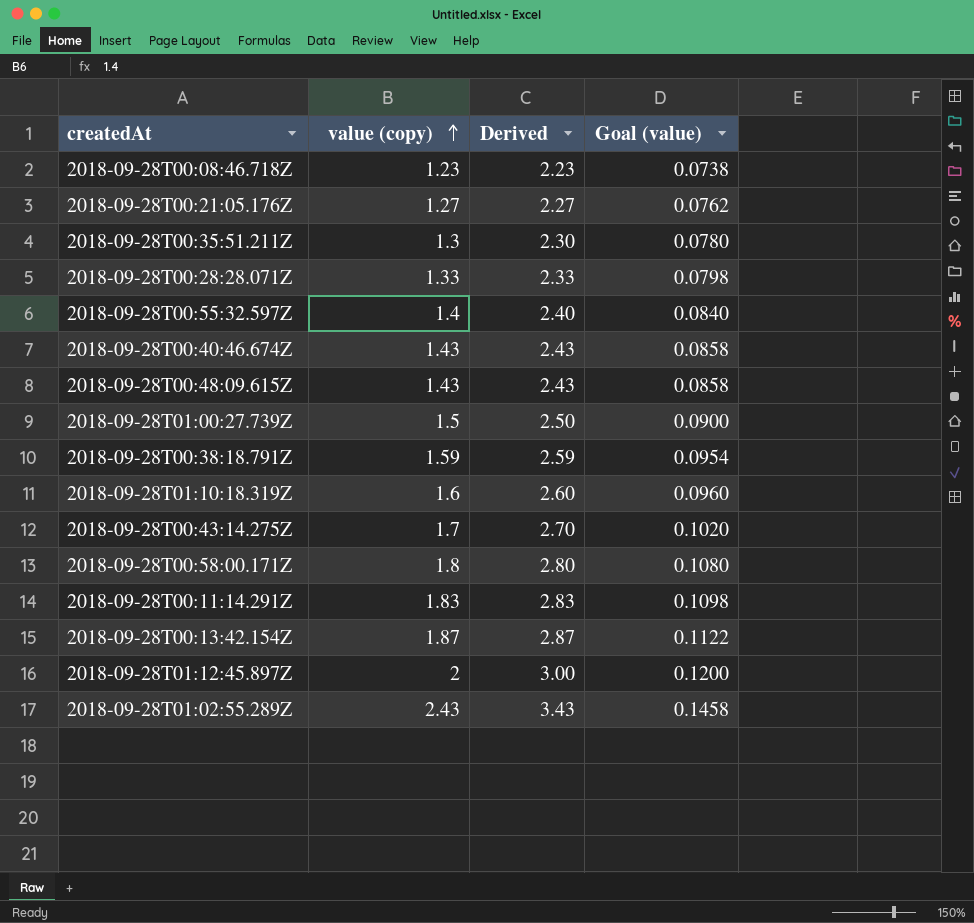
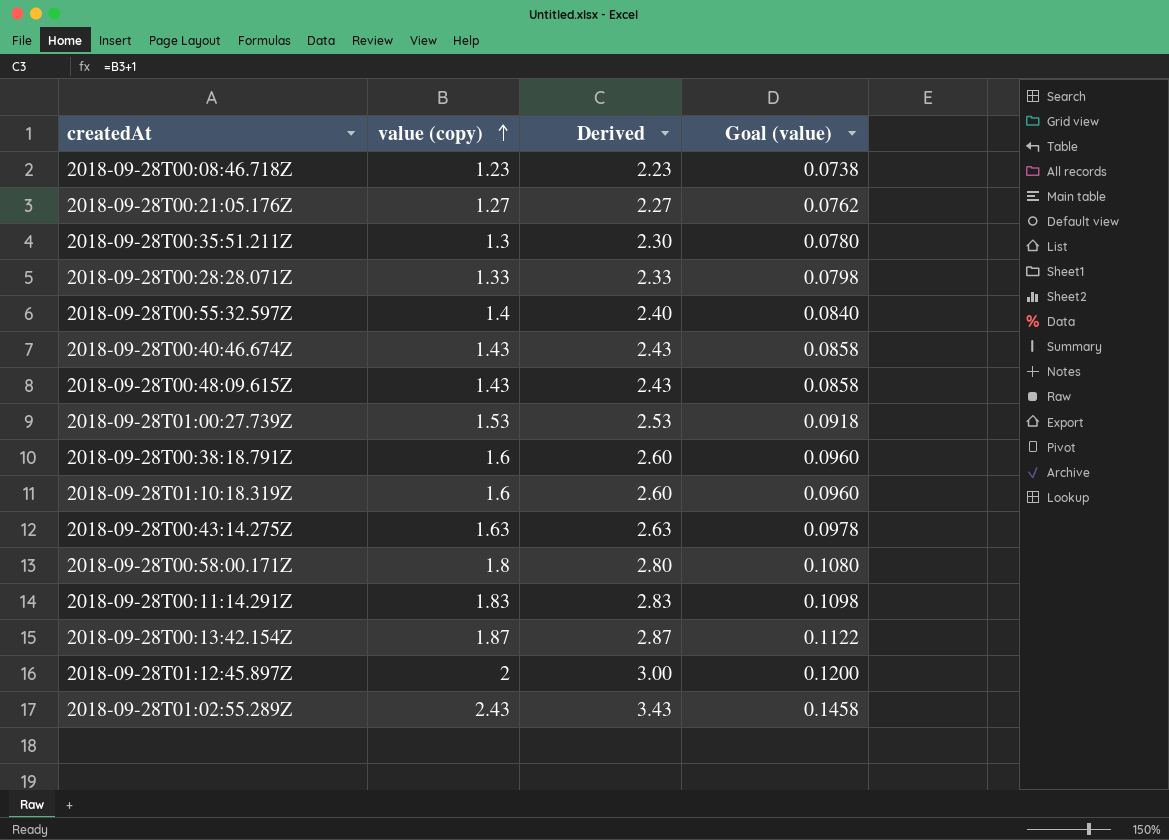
2018-09-28T01:00:27.739Z | value (copy): 1.5 -> 1.53
2018-09-28T01:00:27.739Z | Derived: 2.50 -> 2.53
2018-09-28T01:00:27.739Z | Goal (value): 0.0900 -> 0.0918
2018-09-28T00:38:18.791Z | value (copy): 1.59 -> 1.6
2018-09-28T00:38:18.791Z | Derived: 2.59 -> 2.60
2018-09-28T00:38:18.791Z | Goal (value): 0.0954 -> 0.0960
2018-09-28T00:43:14.275Z | value (copy): 1.7 -> 1.63
2018-09-28T00:43:14.275Z | Derived: 2.70 -> 2.63
2018-09-28T00:43:14.275Z | Goal (value): 0.1020 -> 0.0978

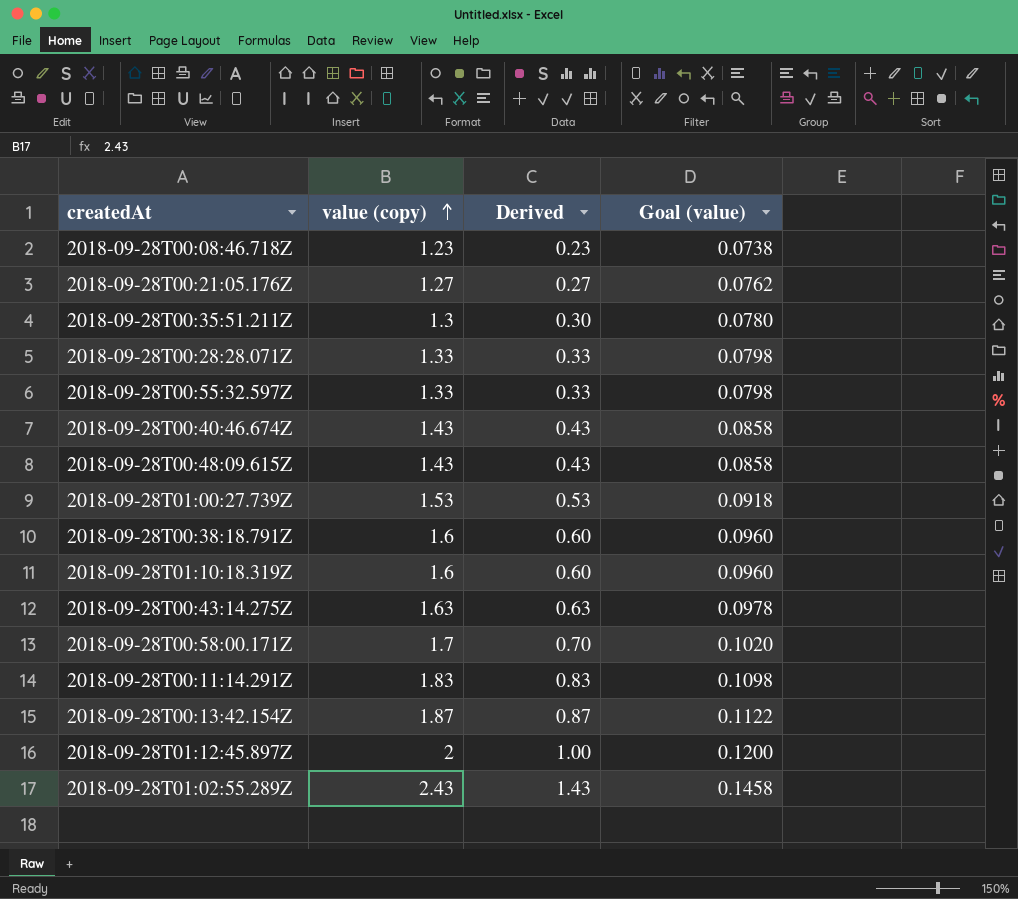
column Derived | formula: [value (copy)] + 1 -> [value (copy)] - 1
2018-09-28T00:55:32.597Z | value (copy): 1.4 -> 1.33
2018-09-28T00:55:32.597Z | Goal (value): 0.0840 -> 0.0798
2018-09-28T00:58:00.171Z | value (copy): 1.8 -> 1.7
2018-09-28T00:58:00.171Z | Goal (value): 0.1080 -> 0.1020

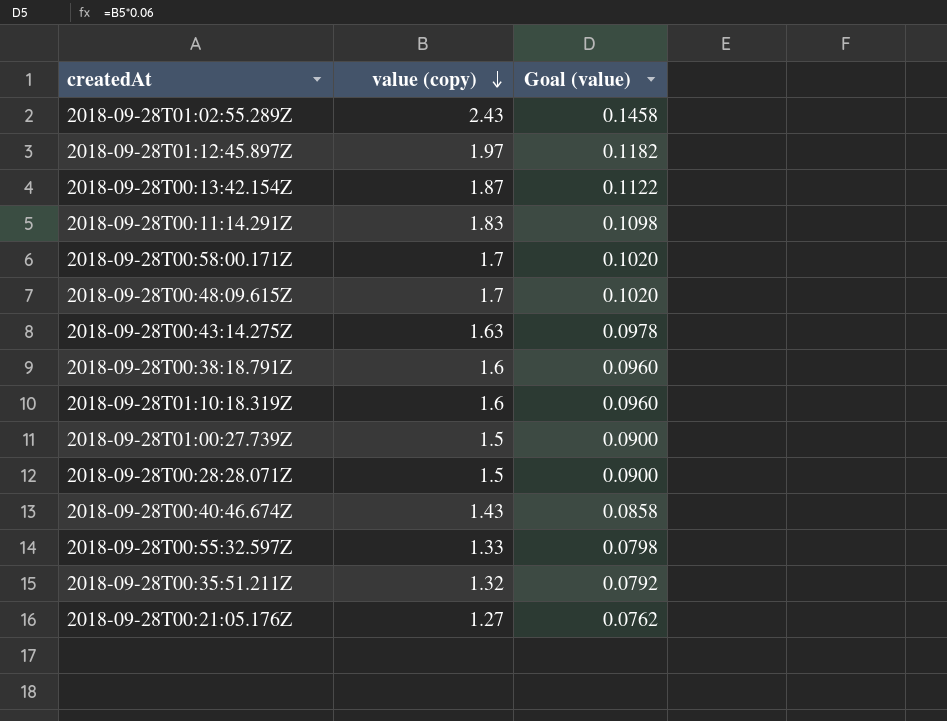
row order: value (copy) ascending -> value (copy) descending
column Derived | formula: [value (copy)] - 1 -> none
row 2018-09-28T00:08:46.718Z: 1.23 | 0.23 | 0.0738 -> none
2018-09-28T01:12:45.897Z | value (copy): 2 -> 1.97
2018-09-28T01:12:45.897Z | Goal (value): 0.1200 -> 0.1182
2018-09-28T00:48:09.615Z | value (copy): 1.43 -> 1.7
2018-09-28T00:48:09.615Z | Goal (value): 0.0858 -> 0.1020
2018-09-28T01:00:27.739Z | value (copy): 1.53 -> 1.5
2018-09-28T01:00:27.739Z | Goal (value): 0.0918 -> 0.0900
2018-09-28T00:28:28.071Z | value (copy): 1.33 -> 1.5
2018-09-28T00:28:28.071Z | Goal (value): 0.0798 -> 0.0900
2018-09-28T00:35:51.211Z | value (copy): 1.3 -> 1.32
2018-09-28T00:35:51.211Z | Goal (value): 0.0780 -> 0.0792

